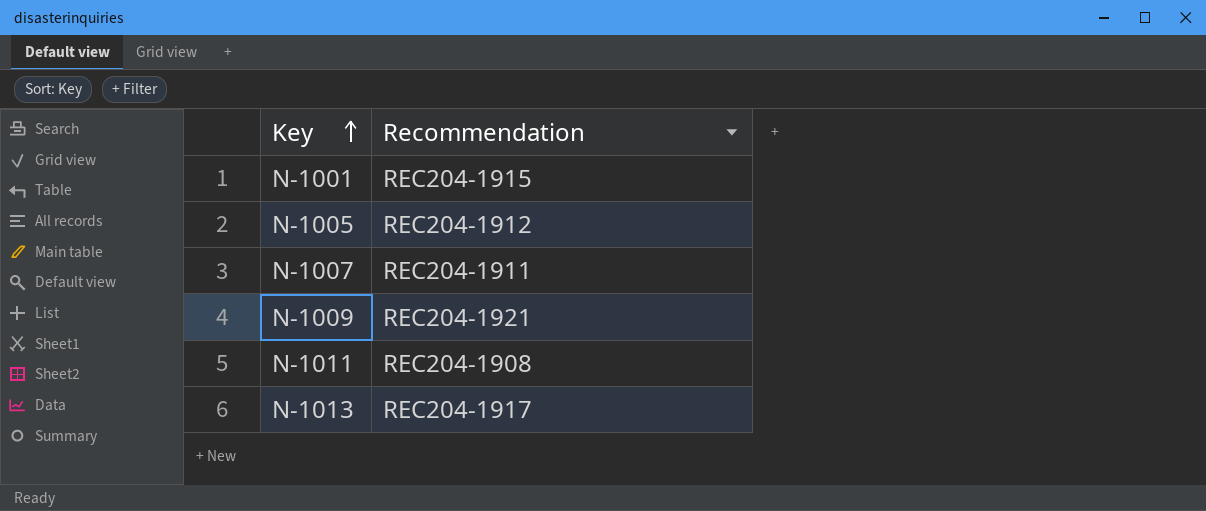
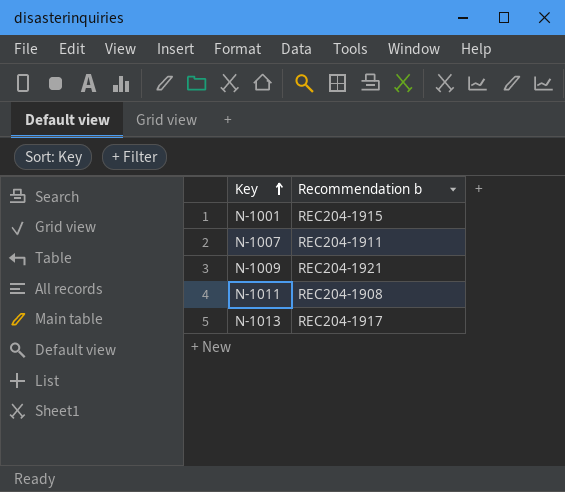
column name: Recommendation -> Recommendation b
row N-1005: REC204-1912 -> none

